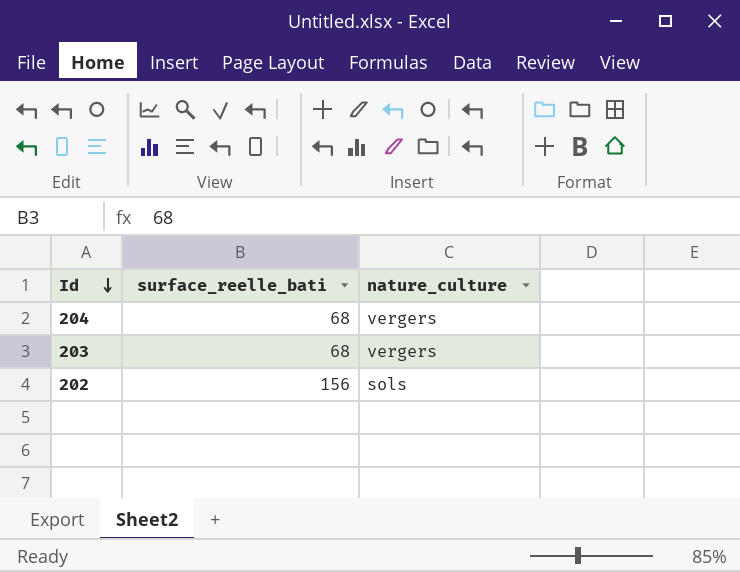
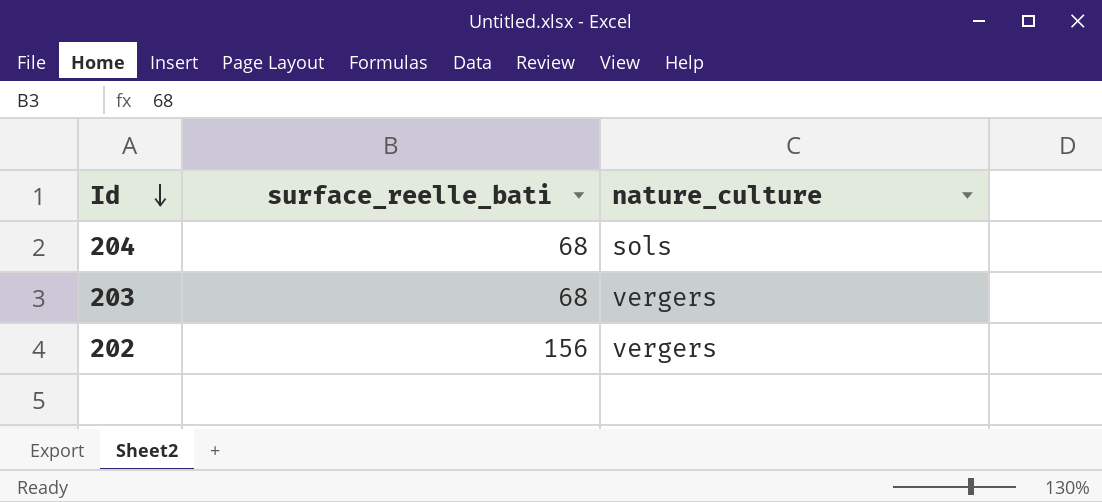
204 | nature_culture: vergers -> sols
202 | nature_culture: sols -> vergers

